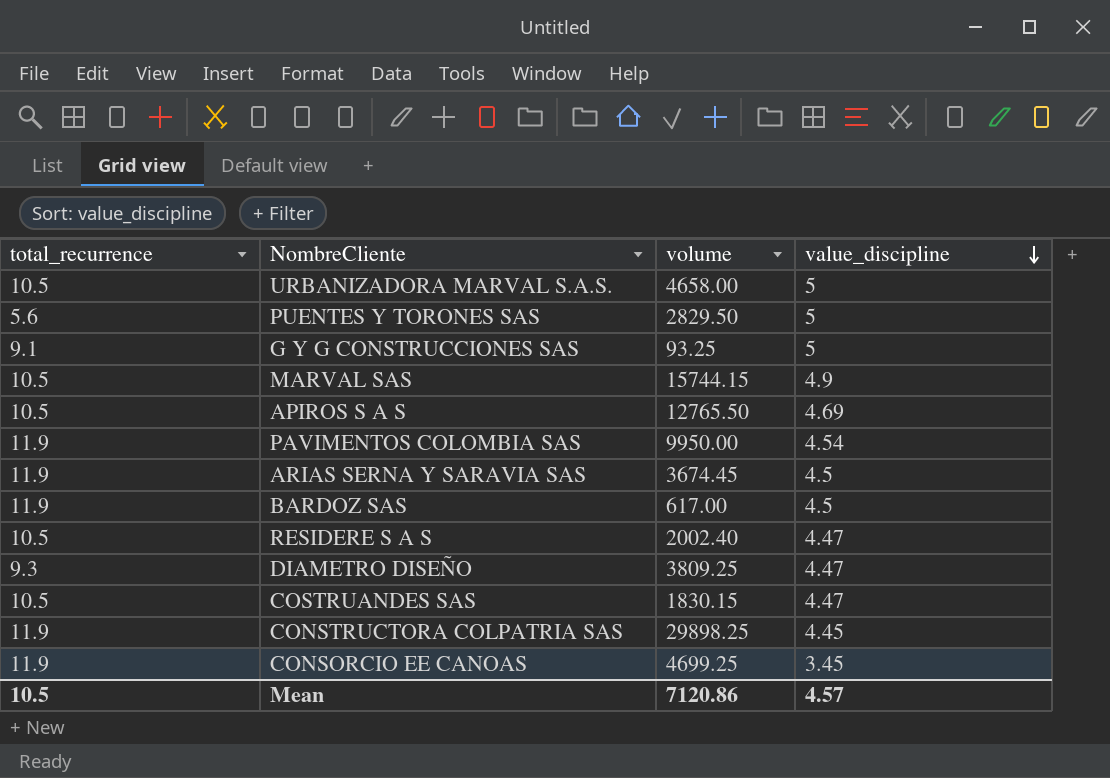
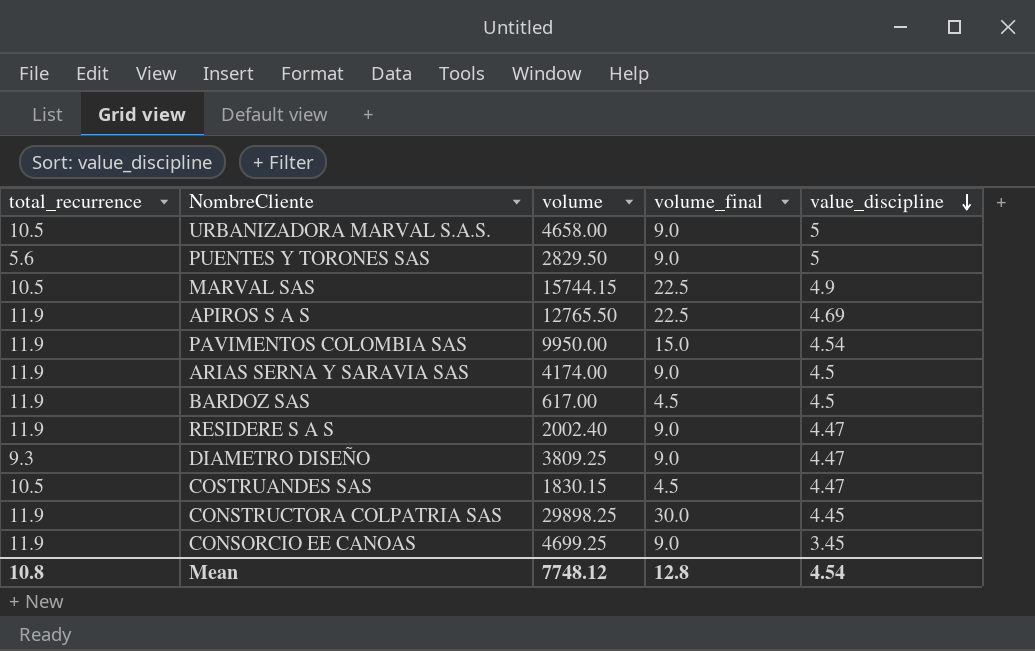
column volume_final | position: none -> 4
row G Y G CONSTRUCCIONES SAS: 9.1 | 93.25 | 5 -> none
APIROS S A S | total_recurrence: 10.5 -> 11.9
ARIAS SERNA Y SARAVIA SAS | volume: 3674.45 -> 4174.00
RESIDERE S A S | total_recurrence: 10.5 -> 11.9
Mean | total_recurrence: 10.5 -> 10.8
Mean | volume: 7120.86 -> 7748.12
Mean | value_discipline: 4.57 -> 4.54

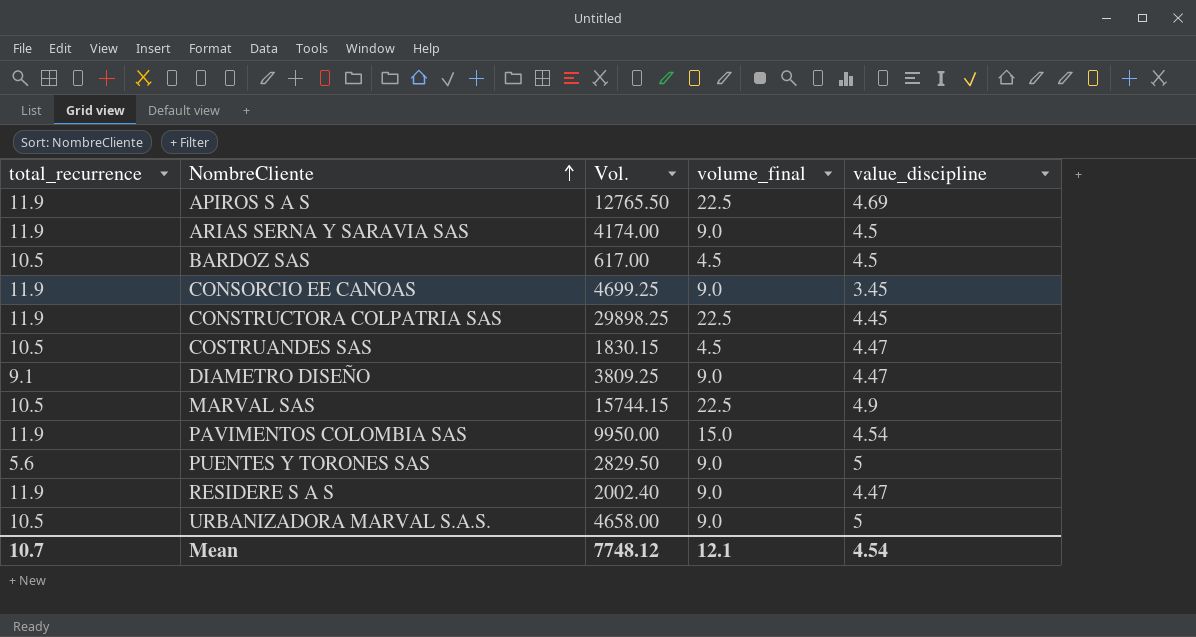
row order: value_discipline descending -> NombreCliente ascending
column name: volume -> Vol.
BARDOZ SAS | total_recurrence: 11.9 -> 10.5
CONSTRUCTORA COLPATRIA SAS | volume_final: 30.0 -> 22.5
DIAMETRO DISEÑO | total_recurrence: 9.3 -> 9.1
Mean | total_recurrence: 10.8 -> 10.7
Mean | volume_final: 12.8 -> 12.1

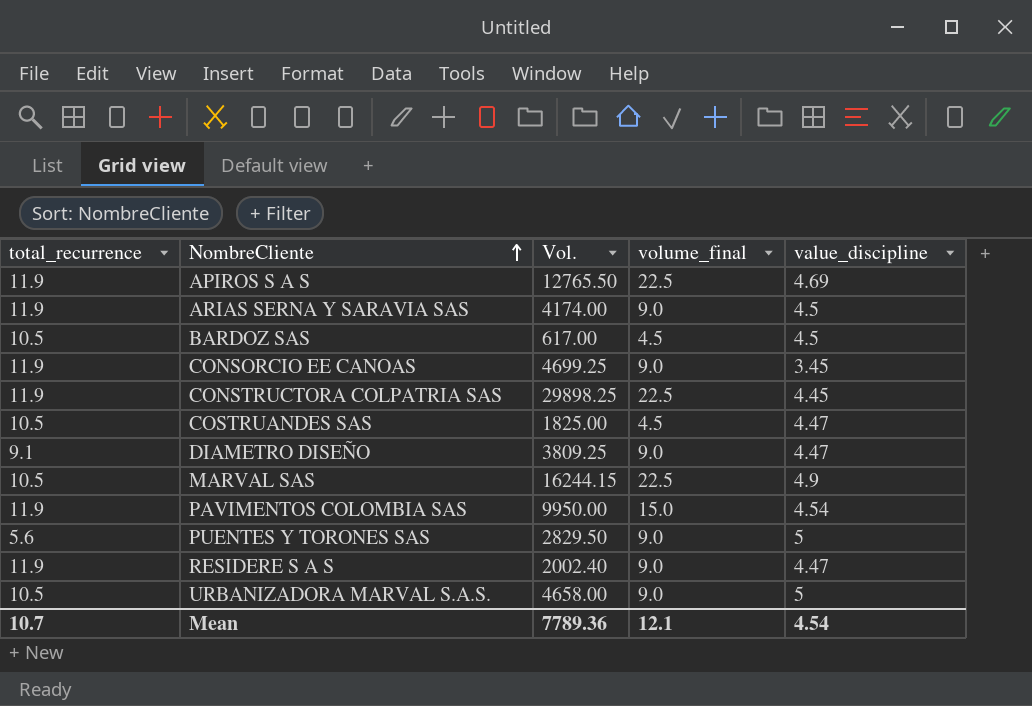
COSTRUANDES SAS | Vol.: 1830.15 -> 1825.00
MARVAL SAS | Vol.: 15744.15 -> 16244.15
Mean | Vol.: 7748.12 -> 7789.36

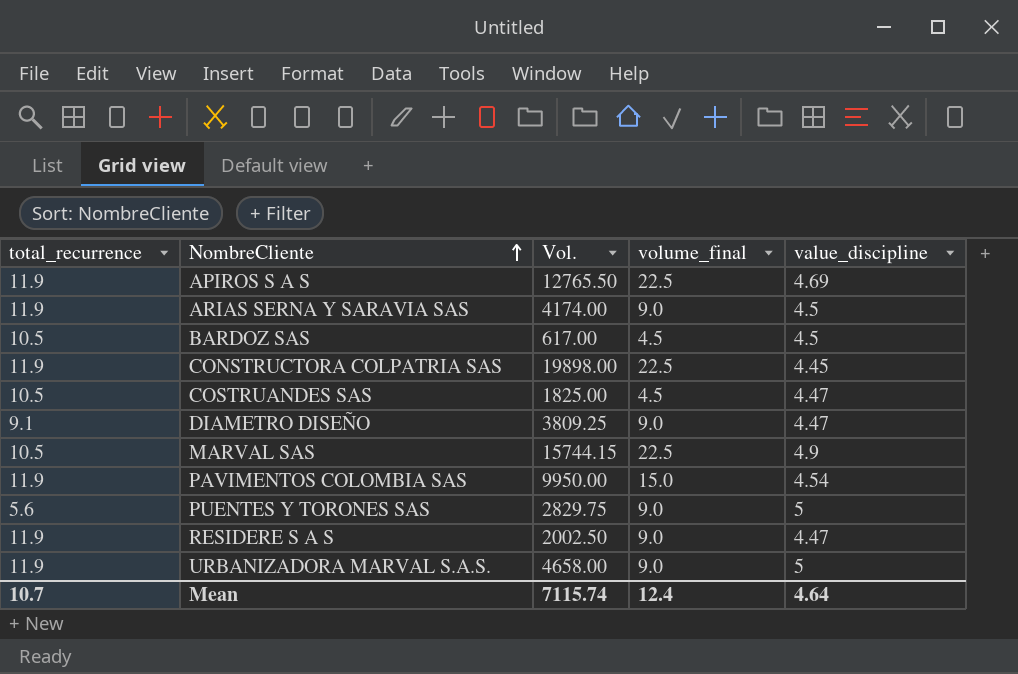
row CONSORCIO EE CANOAS: 11.9 | 4699.25 | 9.0 | 3.45 -> none
CONSTRUCTORA COLPATRIA SAS | Vol.: 29898.25 -> 19898.00
MARVAL SAS | Vol.: 16244.15 -> 15744.15
PUENTES Y TORONES SAS | Vol.: 2829.50 -> 2829.75
RESIDERE S A S | Vol.: 2002.40 -> 2002.50
URBANIZADORA MARVAL S.A.S. | total_recurrence: 10.5 -> 11.9
Mean | Vol.: 7789.36 -> 7115.74
Mean | volume_final: 12.1 -> 12.4
Mean | value_discipline: 4.54 -> 4.64

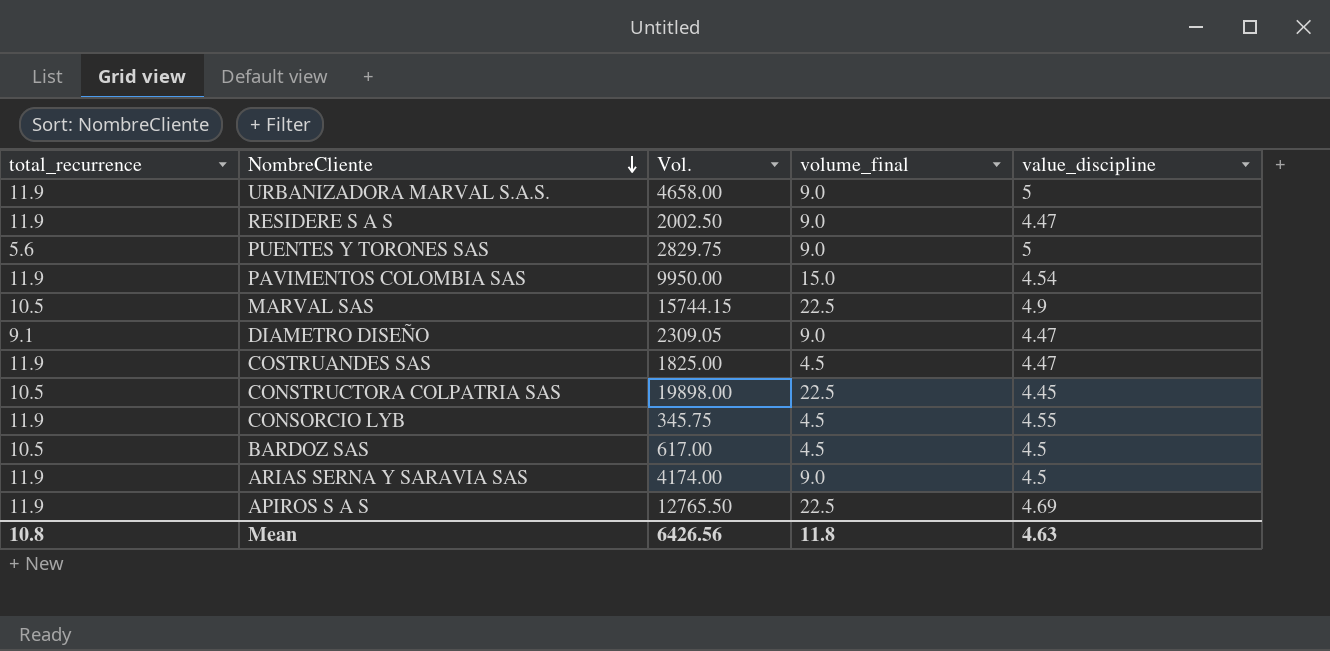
row order: NombreCliente ascending -> NombreCliente descending
DIAMETRO DISEÑO | Vol.: 3809.25 -> 2309.05
COSTRUANDES SAS | total_recurrence: 10.5 -> 11.9
CONSTRUCTORA COLPATRIA SAS | total_recurrence: 11.9 -> 10.5
row CONSORCIO LYB: none -> 11.9 | 345.75 | 4.5 | 4.55
Mean | total_recurrence: 10.7 -> 10.8
Mean | Vol.: 7115.74 -> 6426.56
Mean | volume_final: 12.4 -> 11.8
Mean | value_discipline: 4.64 -> 4.63

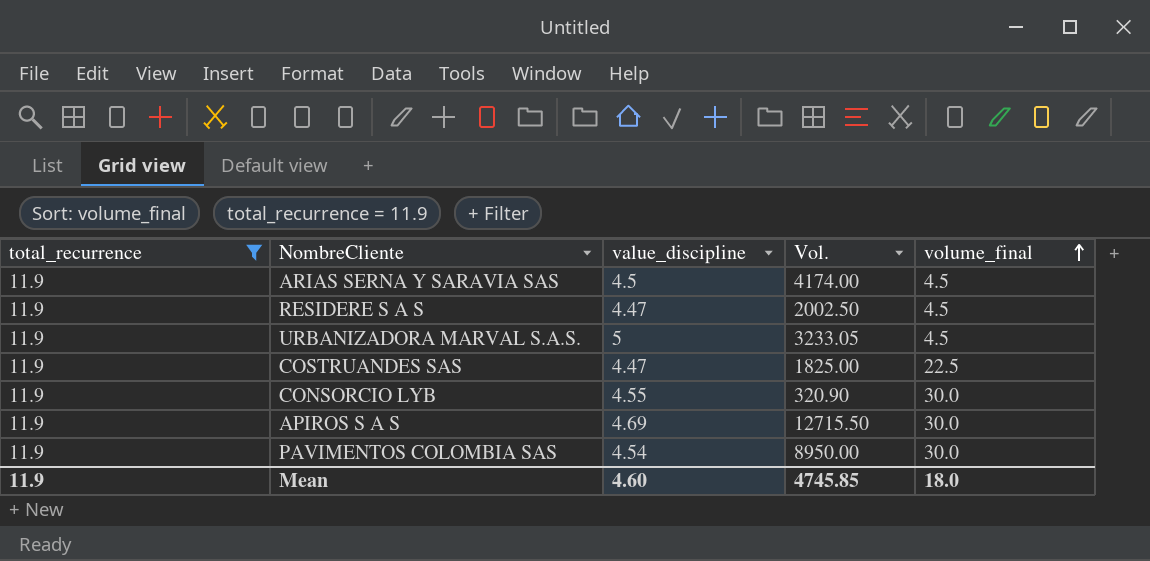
filter: none -> total_recurrence = 11.9
row order: NombreCliente descending -> volume_final ascending
column value_discipline | position: 5 -> 3
ARIAS SERNA Y SARAVIA SAS | volume_final: 9.0 -> 4.5
RESIDERE S A S | volume_final: 9.0 -> 4.5
URBANIZADORA MARVAL S.A.S. | Vol.: 4658.00 -> 3233.05
URBANIZADORA MARVAL S.A.S. | volume_final: 9.0 -> 4.5
COSTRUANDES SAS | volume_final: 4.5 -> 22.5
CONSORCIO LYB | Vol.: 345.75 -> 320.90
CONSORCIO LYB | volume_final: 4.5 -> 30.0
APIROS S A S | Vol.: 12765.50 -> 12715.50
APIROS S A S | volume_final: 22.5 -> 30.0
PAVIMENTOS COLOMBIA SAS | Vol.: 9950.00 -> 8950.00
PAVIMENTOS COLOMBIA SAS | volume_final: 15.0 -> 30.0
Mean | total_recurrence: 10.8 -> 11.9
Mean | value_discipline: 4.63 -> 4.60
Mean | Vol.: 6426.56 -> 4745.85
Mean | volume_final: 11.8 -> 18.0

